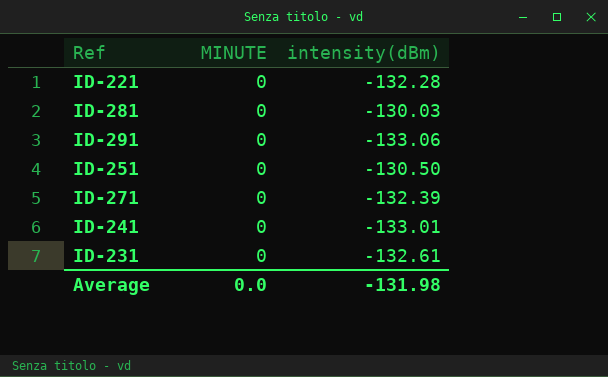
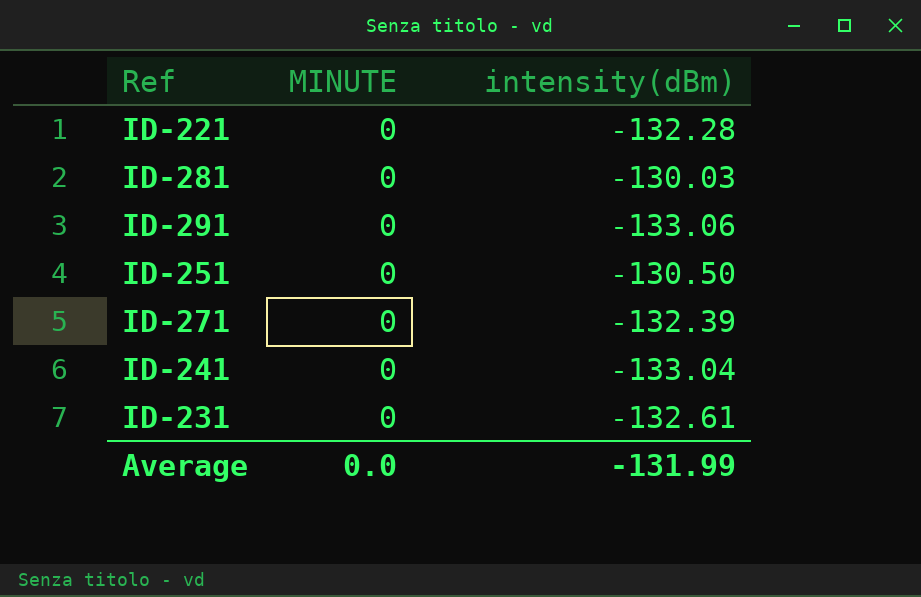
ID-241 | intensity(dBm): -133.01 -> -133.04
Average | intensity(dBm): -131.98 -> -131.99

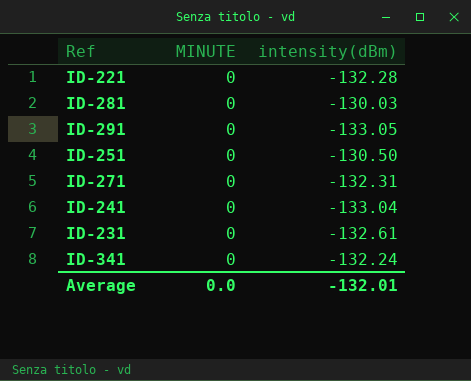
ID-291 | intensity(dBm): -133.06 -> -133.05
ID-271 | intensity(dBm): -132.39 -> -132.31
row ID-341: none -> 0 | -132.24
Average | intensity(dBm): -131.99 -> -132.01

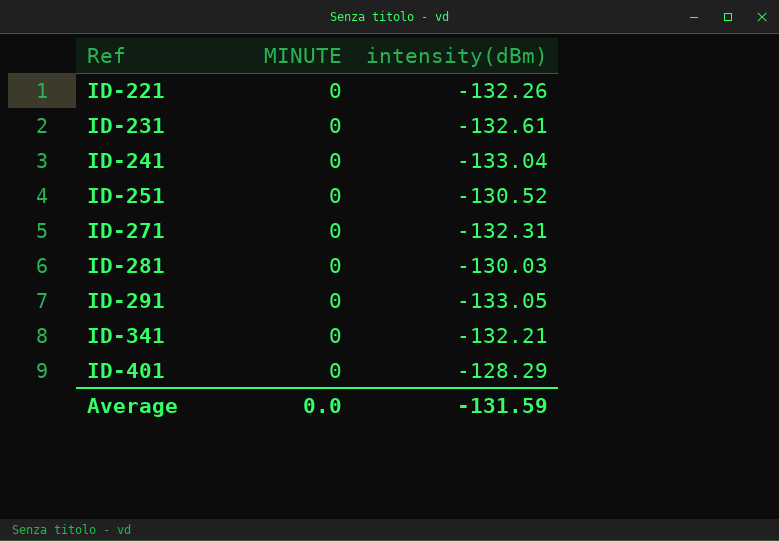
row order: none -> Ref ascending
ID-221 | intensity(dBm): -132.28 -> -132.26
ID-251 | intensity(dBm): -130.50 -> -130.52
ID-341 | intensity(dBm): -132.24 -> -132.21
row ID-401: none -> 0 | -128.29
Average | intensity(dBm): -132.01 -> -131.59

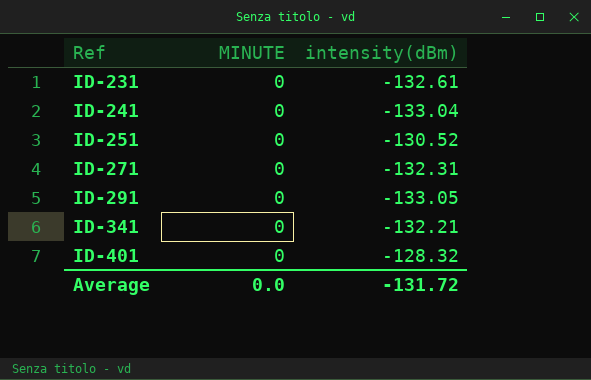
row ID-221: 0 | -132.26 -> none
row ID-281: 0 | -130.03 -> none
ID-401 | intensity(dBm): -128.29 -> -128.32
Average | intensity(dBm): -131.59 -> -131.72

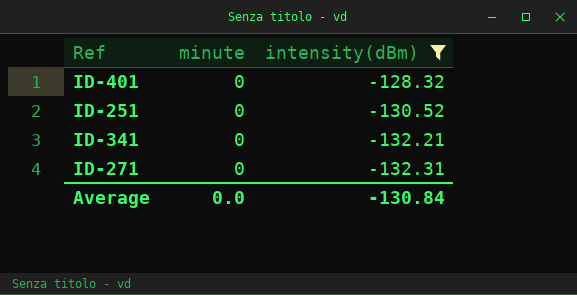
filter: none -> intensity(dBm) >= -132.31
row order: Ref ascending -> intensity(dBm) descending
column name: MINUTE -> minute
Average | intensity(dBm): -131.72 -> -130.84

